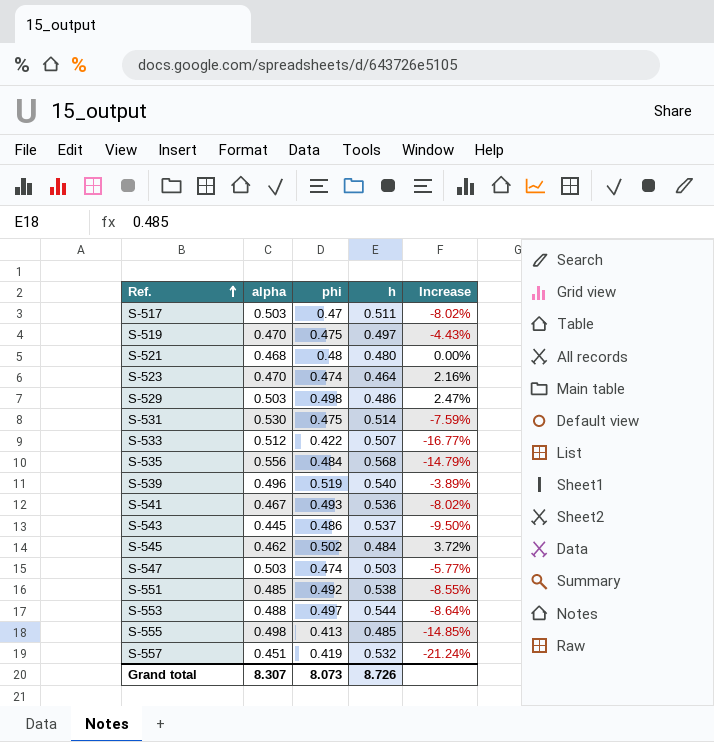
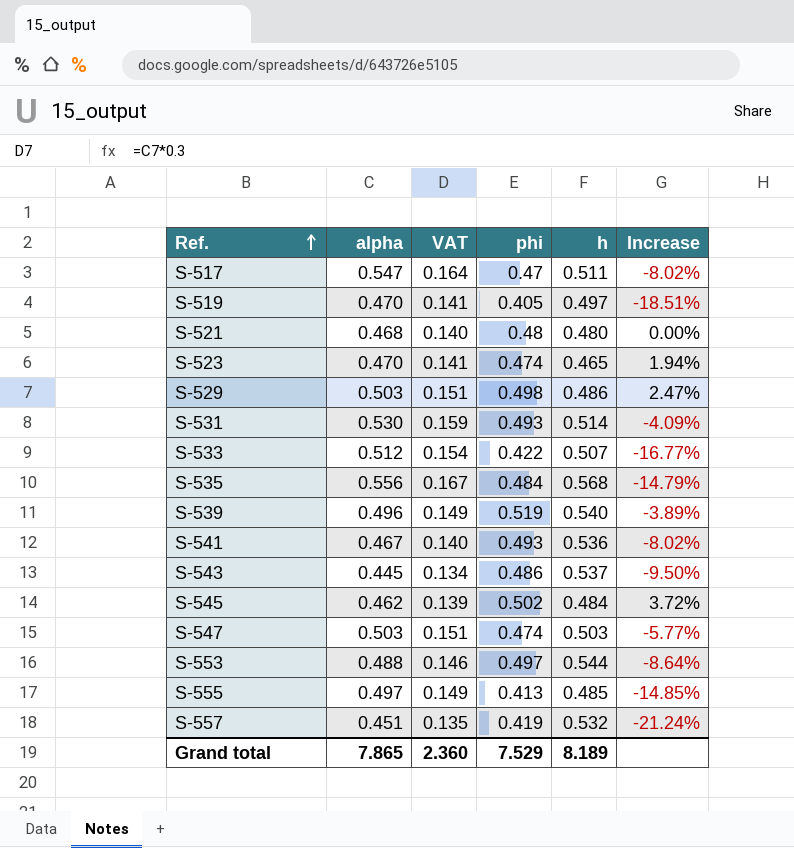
column VAT | formula: none -> [alpha] * 0.3
row S-551: 0.485 | 0.492 | 0.538 | -8.55% -> none
S-517 | alpha: 0.503 -> 0.547
S-519 | phi: 0.475 -> 0.405
S-519 | Increase: -4.43% -> -18.51%
S-523 | h: 0.464 -> 0.465
S-523 | Increase: 2.16% -> 1.94%
S-531 | phi: 0.475 -> 0.493
S-531 | Increase: -7.59% -> -4.09%
S-555 | alpha: 0.498 -> 0.497
Grand total | alpha: 8.307 -> 7.865
Grand total | phi: 8.073 -> 7.529
Grand total | h: 8.726 -> 8.189

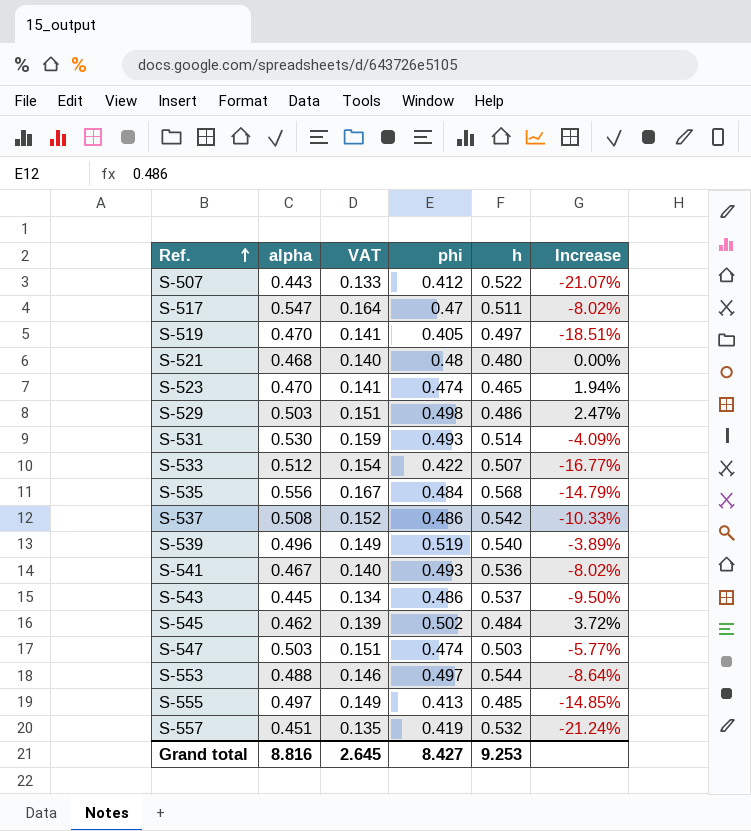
row S-507: none -> 0.443 | 0.133 | 0.412 | 0.522 | -21.07%
row S-537: none -> 0.508 | 0.152 | 0.486 | 0.542 | -10.33%
Grand total | alpha: 7.865 -> 8.816
Grand total | VAT: 2.360 -> 2.645
Grand total | phi: 7.529 -> 8.427
Grand total | h: 8.189 -> 9.253

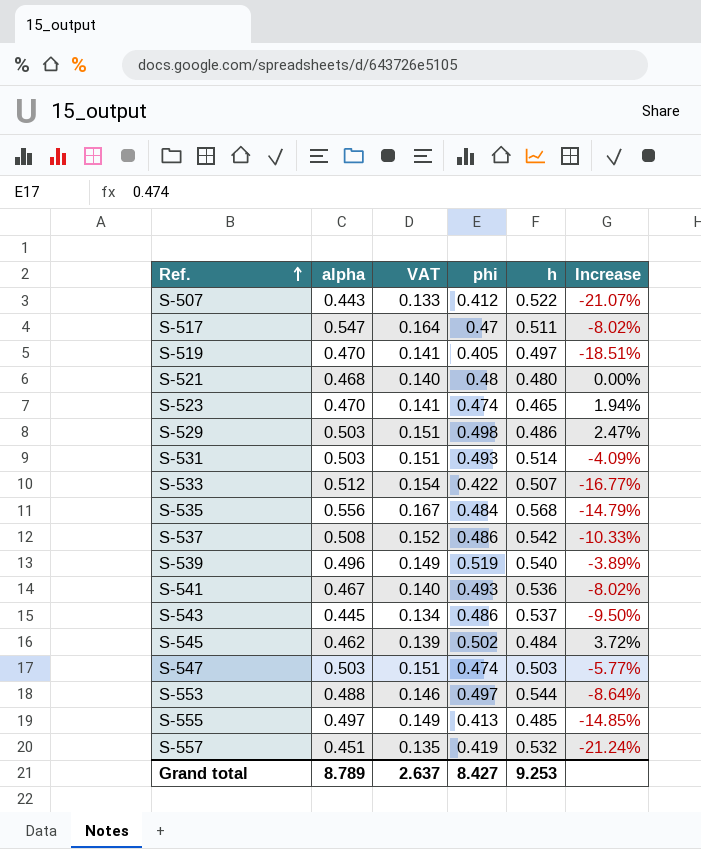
S-531 | alpha: 0.530 -> 0.503
S-531 | VAT: 0.159 -> 0.151
Grand total | alpha: 8.816 -> 8.789
Grand total | VAT: 2.645 -> 2.637

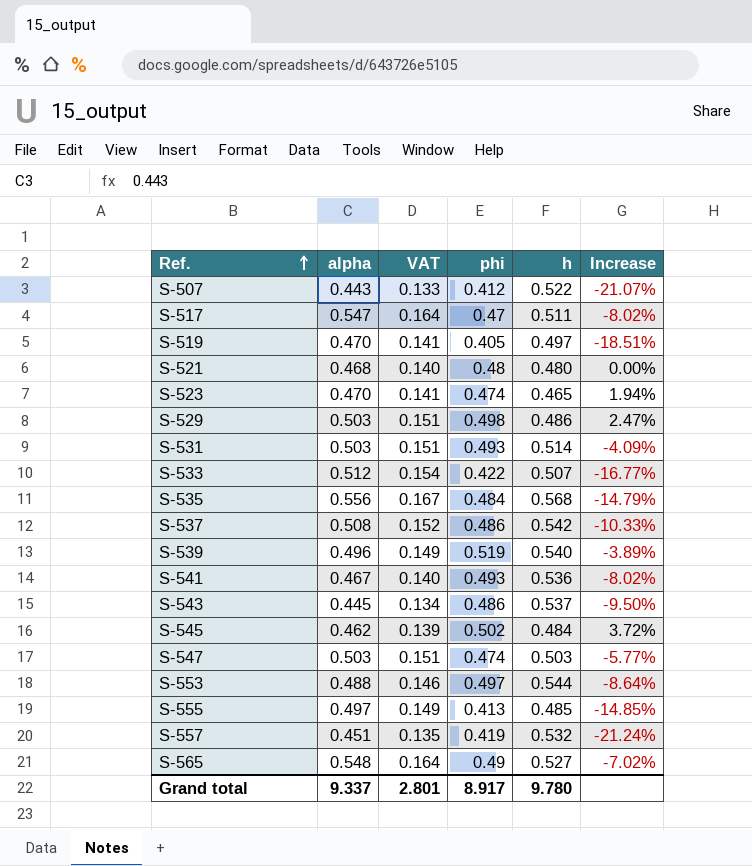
row S-565: none -> 0.548 | 0.164 | 0.49 | 0.527 | -7.02%
Grand total | alpha: 8.789 -> 9.337
Grand total | VAT: 2.637 -> 2.801
Grand total | phi: 8.427 -> 8.917
Grand total | h: 9.253 -> 9.780

